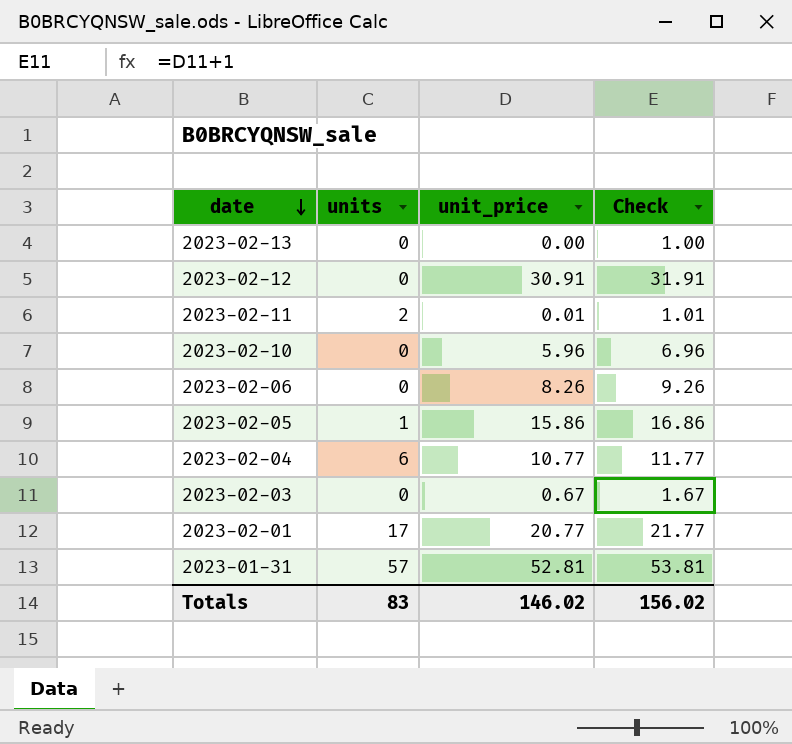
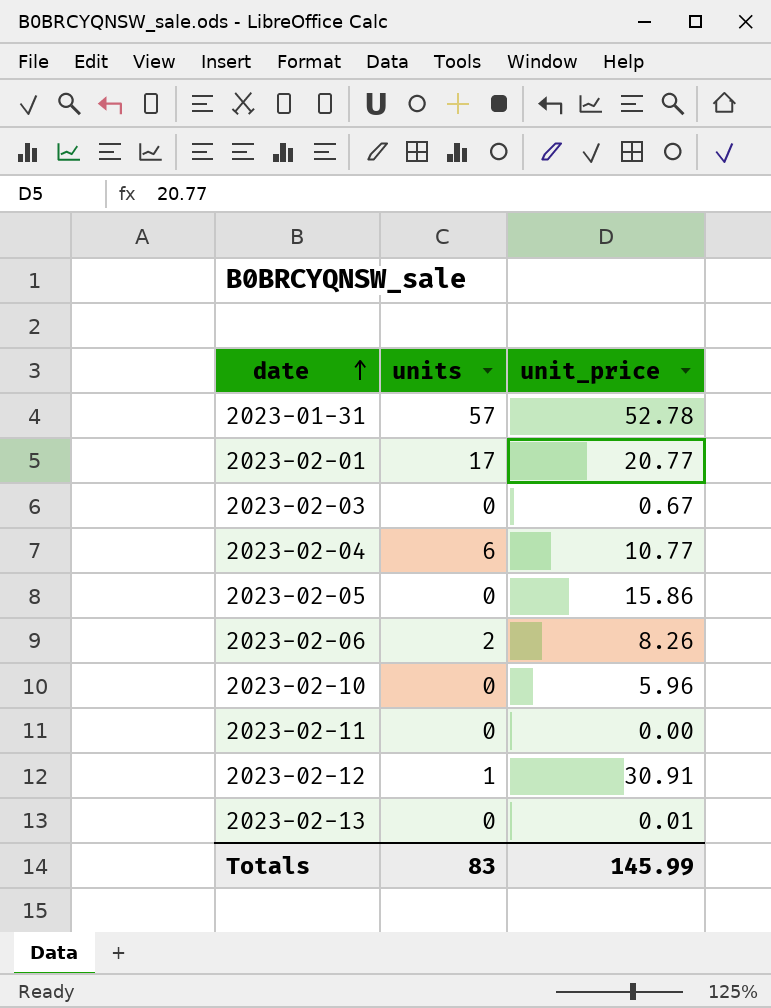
row order: date descending -> date ascending
column Check | formula: [unit_price] + 1 -> none
2023-01-31 | unit_price: 52.81 -> 52.78
2023-02-05 | units: 1 -> 0
2023-02-06 | units: 0 -> 2
2023-02-11 | units: 2 -> 0
2023-02-11 | unit_price: 0.01 -> 0.00
2023-02-12 | units: 0 -> 1
2023-02-13 | unit_price: 0.00 -> 0.01
Totals | unit_price: 146.02 -> 145.99

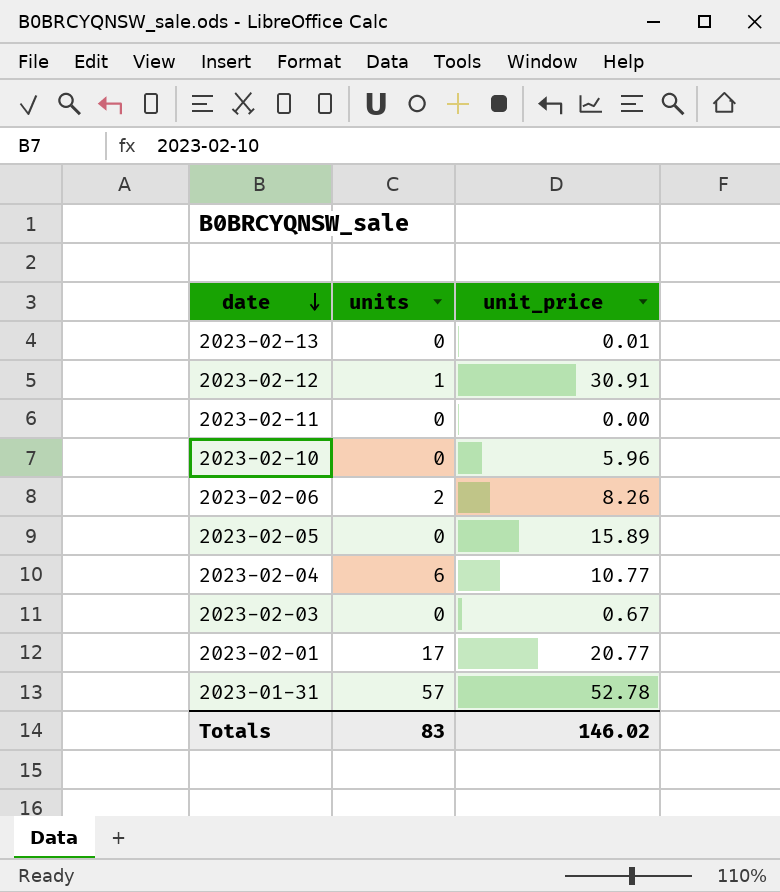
row order: date ascending -> date descending
2023-02-05 | unit_price: 15.86 -> 15.89
Totals | unit_price: 145.99 -> 146.02

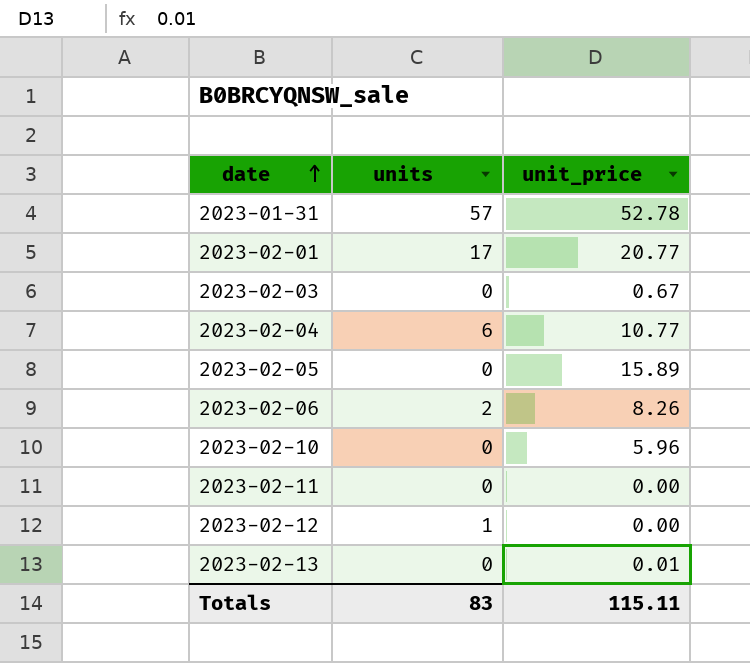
row order: date descending -> date ascending
2023-02-12 | unit_price: 30.91 -> 0.00
Totals | unit_price: 146.02 -> 115.11

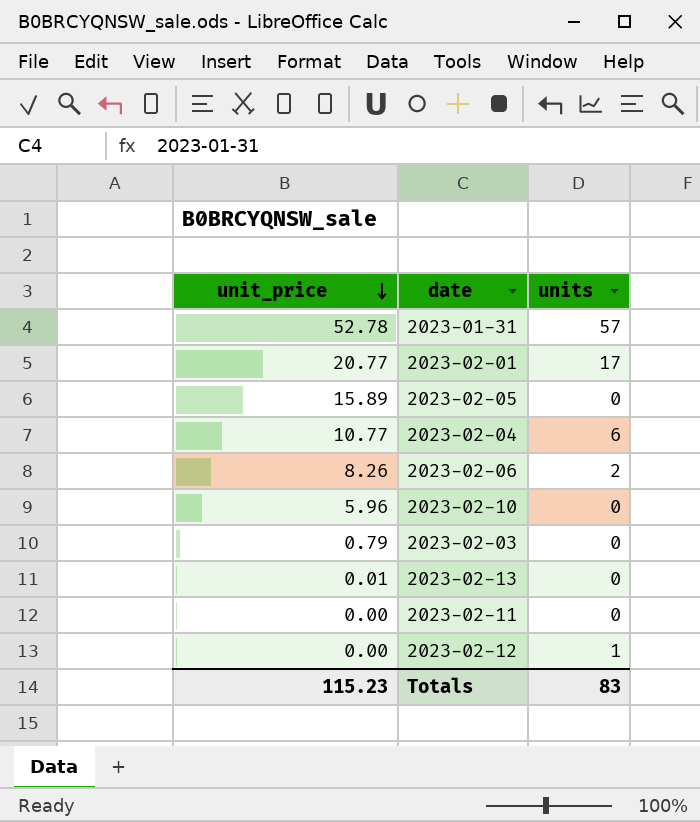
row order: date ascending -> unit_price descending
column unit_price | position: 3 -> 1
2023-02-03 | unit_price: 0.67 -> 0.79
Totals | unit_price: 115.11 -> 115.23

